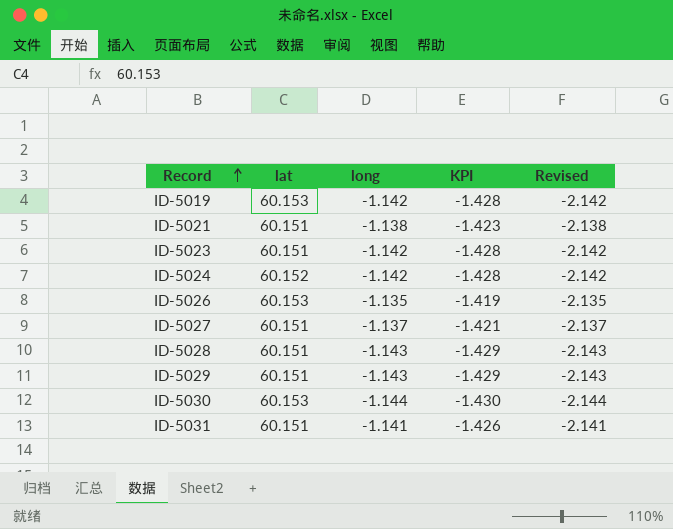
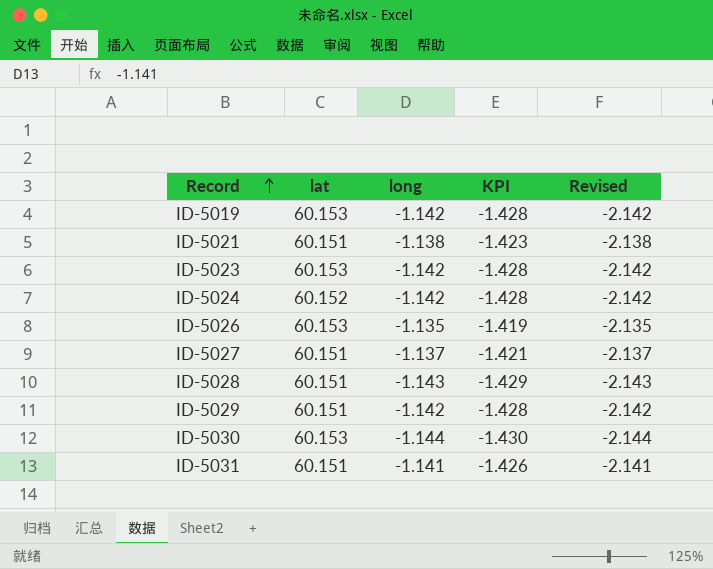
ID-5023 | lat: 60.151 -> 60.153
ID-5029 | long: -1.143 -> -1.142
ID-5029 | KPI: -1.429 -> -1.428
ID-5029 | Revised: -2.143 -> -2.142

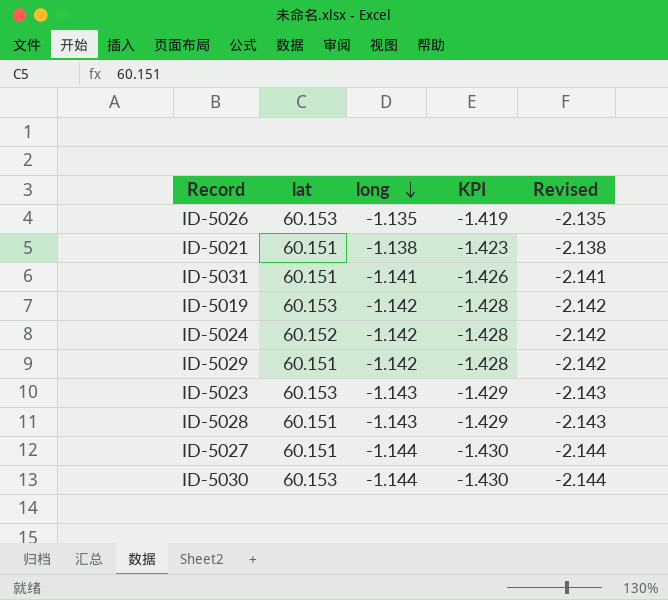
row order: Record ascending -> long descending
ID-5023 | long: -1.142 -> -1.143
ID-5023 | KPI: -1.428 -> -1.429
ID-5023 | Revised: -2.142 -> -2.143
ID-5027 | long: -1.137 -> -1.144
ID-5027 | KPI: -1.421 -> -1.430
ID-5027 | Revised: -2.137 -> -2.144

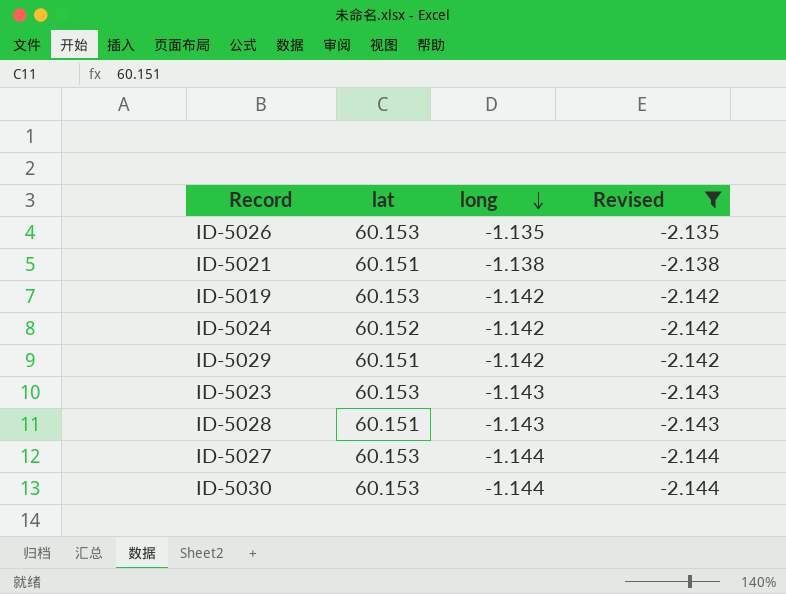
filter: none -> Revised != -2.141
column KPI | formula: [long] * 1.25 -> none
ID-5027 | lat: 60.151 -> 60.153

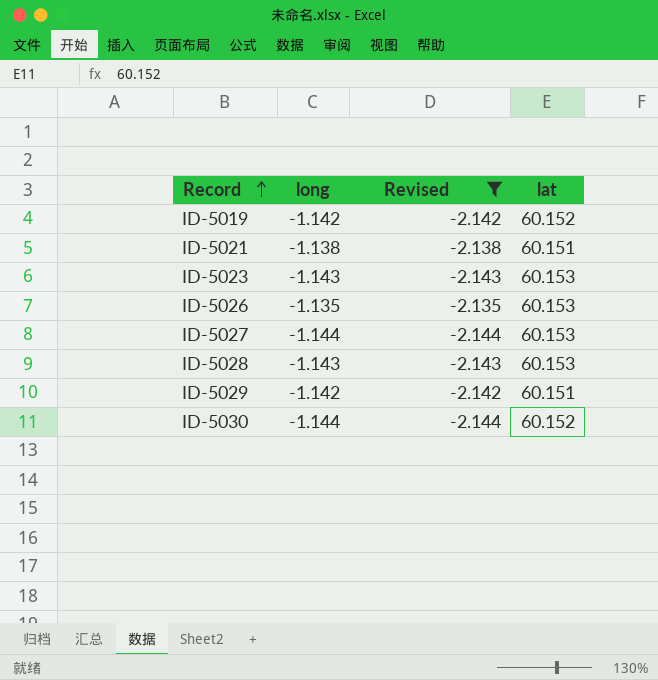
row order: long descending -> Record ascending
column lat | position: 2 -> 4
row ID-5024: 60.152 | -1.142 | -2.142 -> none
ID-5019 | lat: 60.153 -> 60.152
ID-5028 | lat: 60.151 -> 60.153
ID-5030 | lat: 60.153 -> 60.152

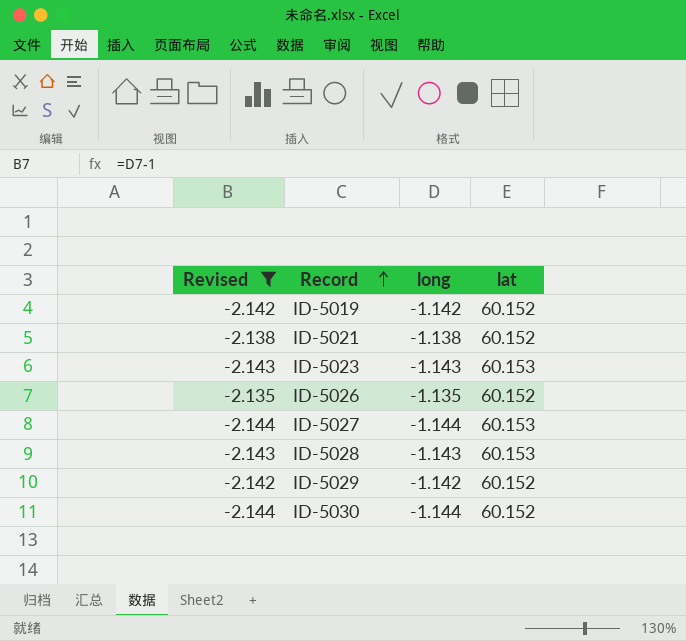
column Revised | position: 3 -> 1
ID-5021 | lat: 60.151 -> 60.152
ID-5026 | lat: 60.153 -> 60.152
ID-5029 | lat: 60.151 -> 60.152

